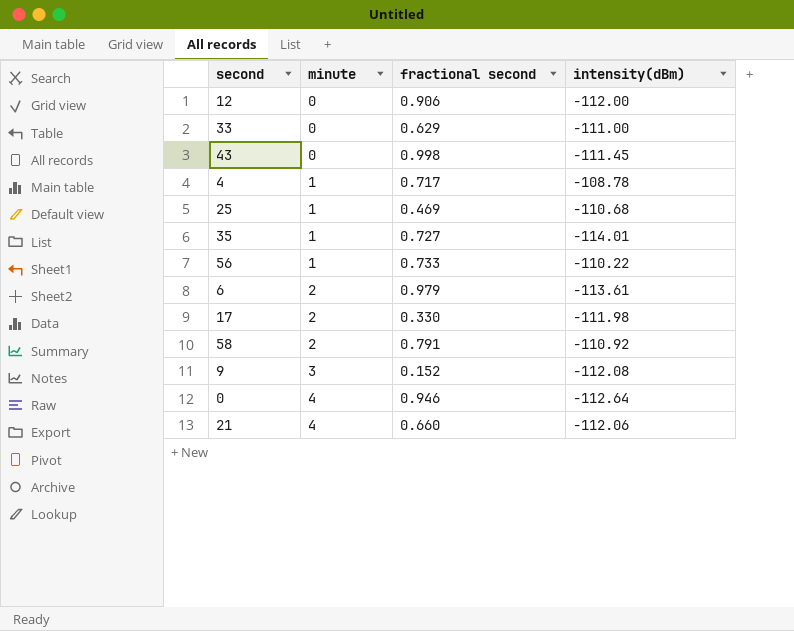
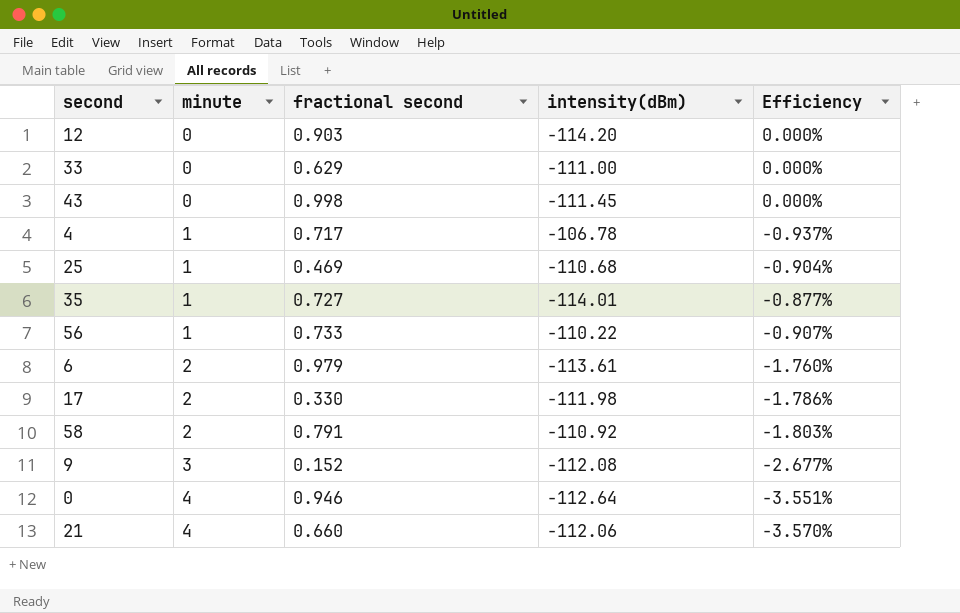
column Efficiency | formula: none -> [minute] / [intensity(dBm)]
12 | fractional second: 0.906 -> 0.903
12 | intensity(dBm): -112.00 -> -114.20
4 | intensity(dBm): -108.78 -> -106.78

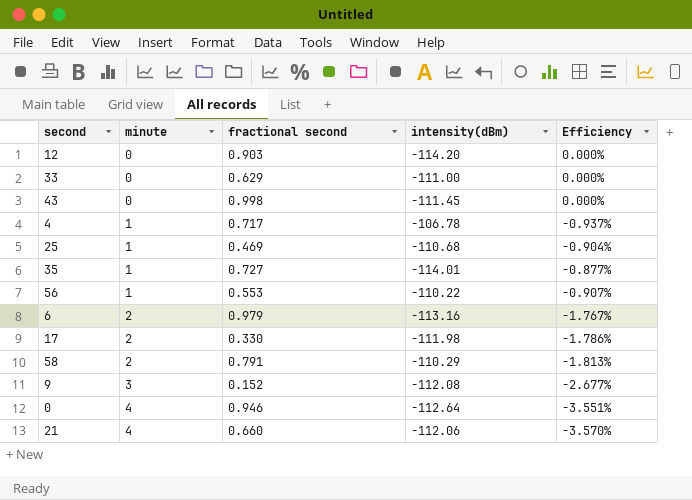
56 | fractional second: 0.733 -> 0.553
6 | intensity(dBm): -113.61 -> -113.16
6 | Efficiency: -1.760% -> -1.767%
58 | intensity(dBm): -110.92 -> -110.29
58 | Efficiency: -1.803% -> -1.813%

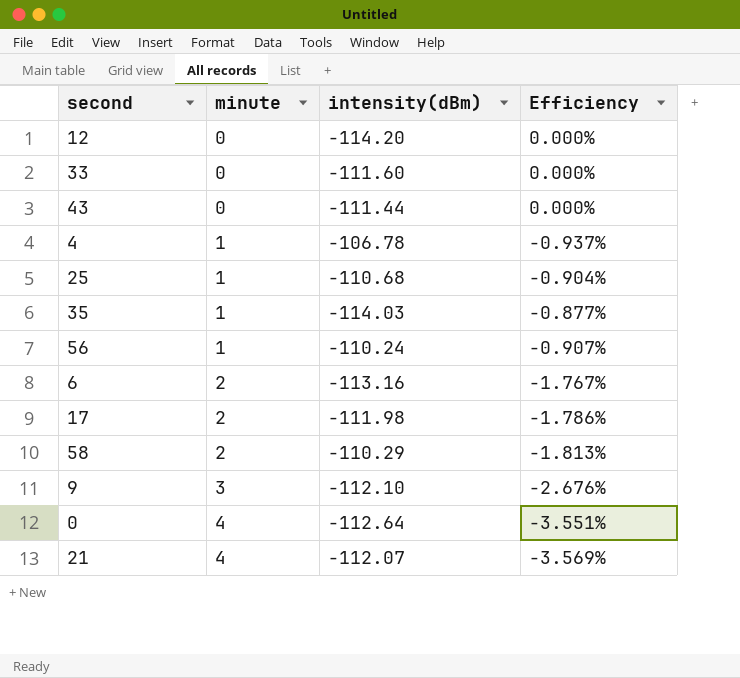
column fractional second | position: 3 -> none
33 | intensity(dBm): -111.00 -> -111.60
43 | intensity(dBm): -111.45 -> -111.44
35 | intensity(dBm): -114.01 -> -114.03
56 | intensity(dBm): -110.22 -> -110.24
9 | intensity(dBm): -112.08 -> -112.10
9 | Efficiency: -2.677% -> -2.676%
21 | intensity(dBm): -112.06 -> -112.07
21 | Efficiency: -3.570% -> -3.569%

